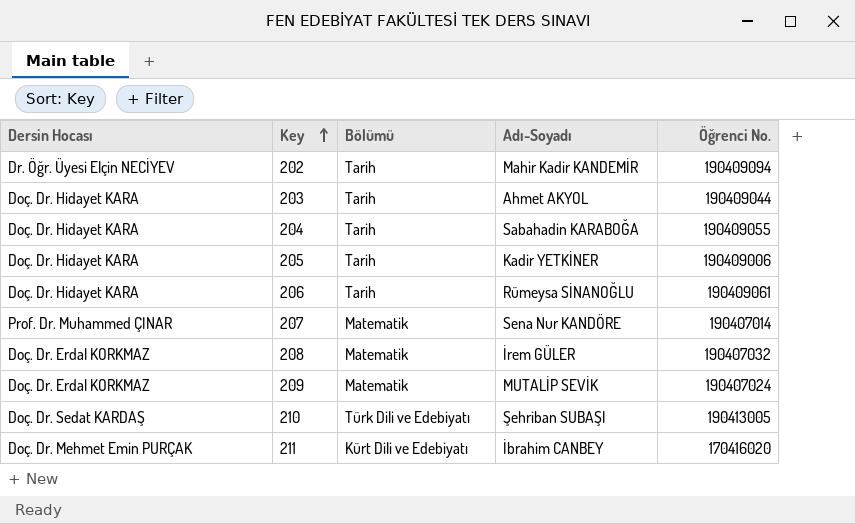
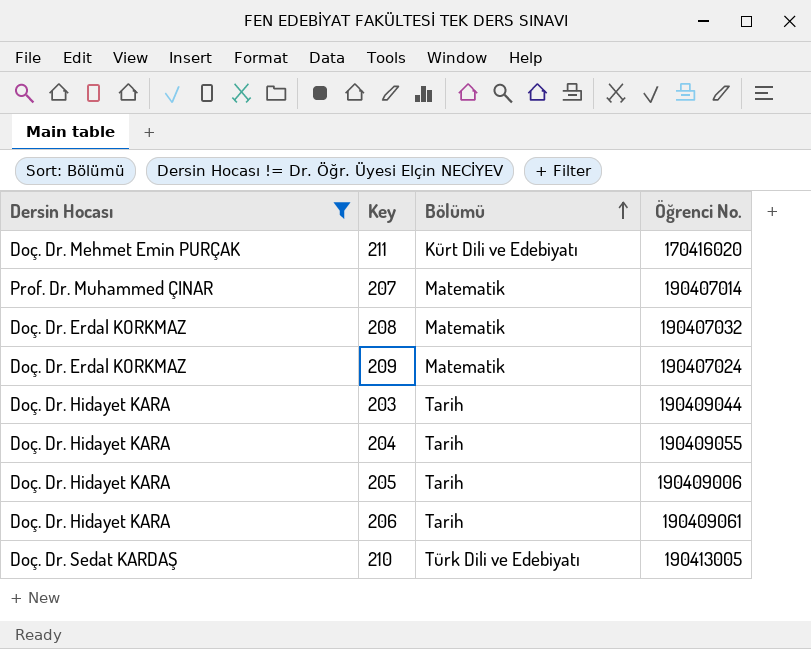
filter: none -> Dersin Hocası != Dr. Öğr. Üyesi Elçin NECİYEV
row order: Key ascending -> Bölümü ascending
column Adı-Soyadı | position: 4 -> none

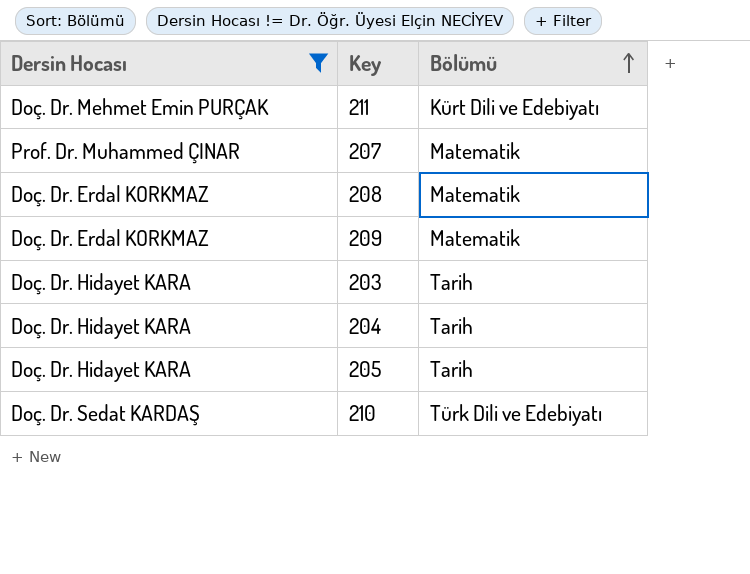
column Öğrenci No. | position: 4 -> none
row 206: Doç. Dr. Hidayet KARA | Tarih | 190409061 -> none

